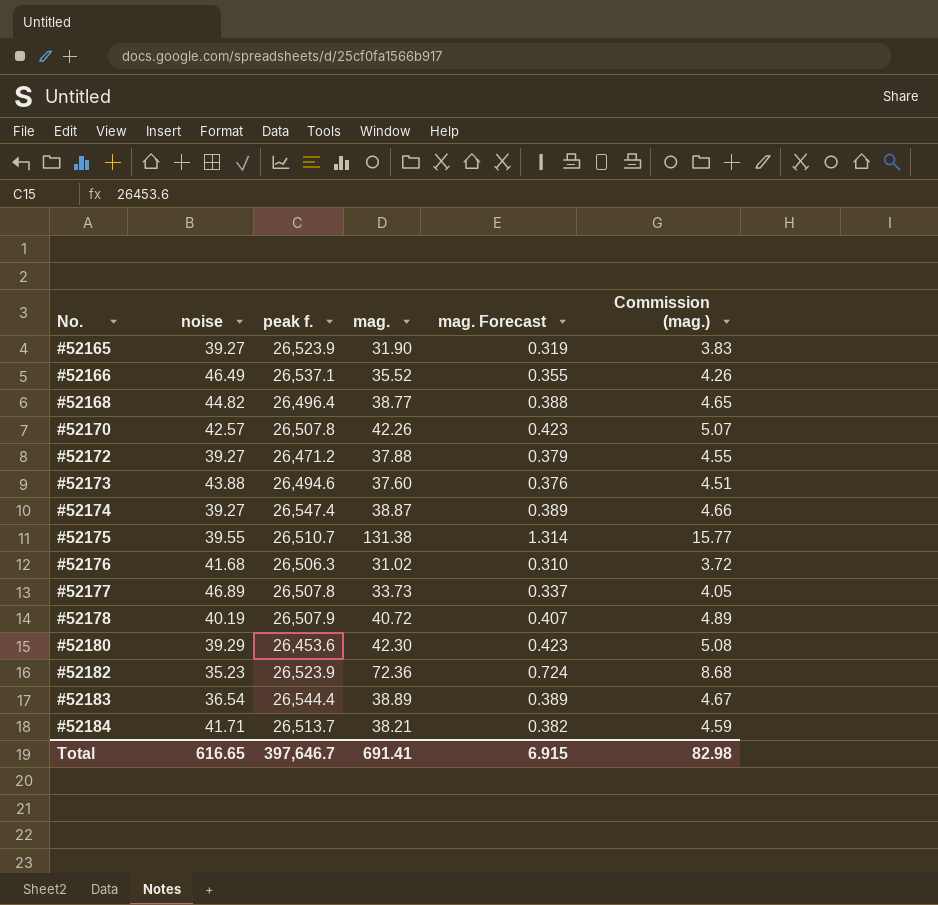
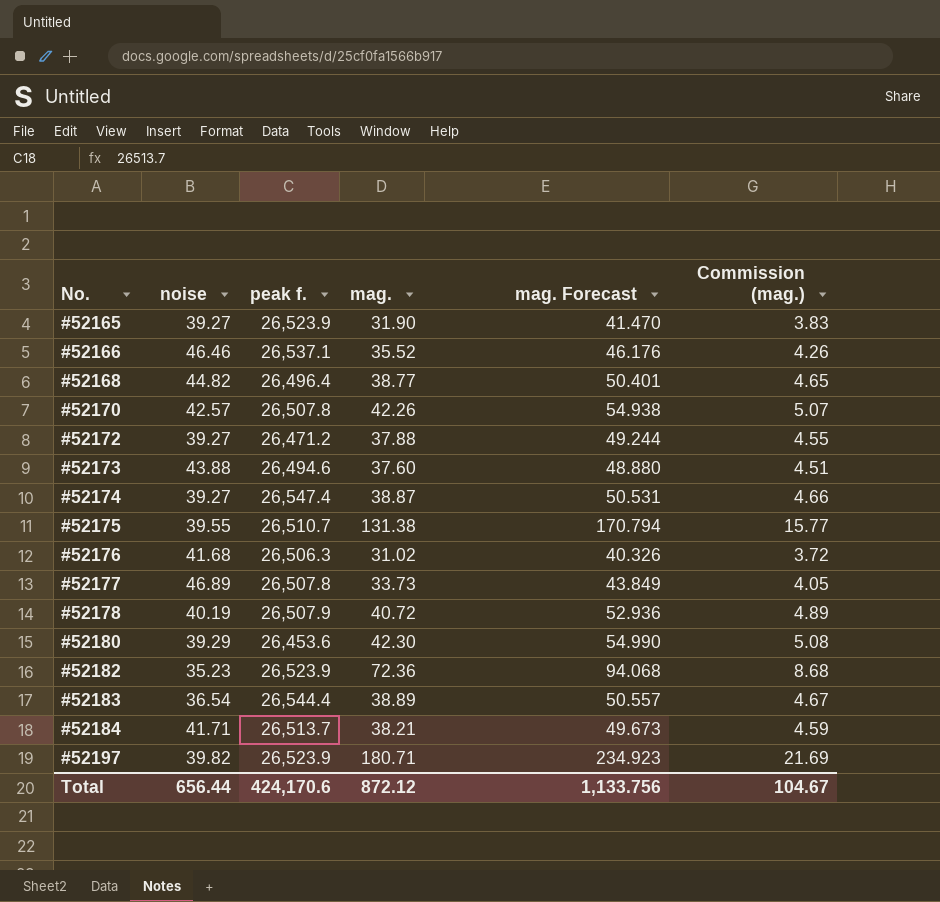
column mag. Forecast | formula: [mag.] * 0.01 -> [mag.] * 1.3
#52166 | noise: 46.49 -> 46.46
row #52197: none -> 39.82 | 26,523.9 | 180.71 | 234.923 | 21.69
Total | noise: 616.65 -> 656.44
Total | peak f.: 397,646.7 -> 424,170.6
Total | mag.: 691.41 -> 872.12
Total | mag. Forecast: 6.915 -> 1,133.756
Total | Commission (mag.): 82.98 -> 104.67

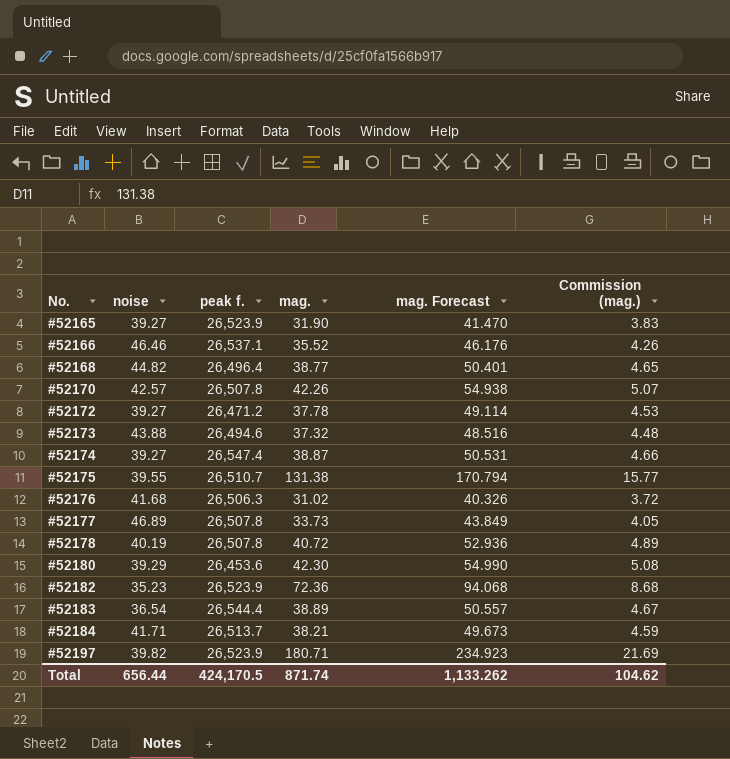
#52172 | mag.: 37.88 -> 37.78
#52172 | mag. Forecast: 49.244 -> 49.114
#52172 | Commission (mag.): 4.55 -> 4.53
#52173 | mag.: 37.60 -> 37.32
#52173 | mag. Forecast: 48.880 -> 48.516
#52173 | Commission (mag.): 4.51 -> 4.48
#52178 | peak f.: 26,507.9 -> 26,507.8
Total | peak f.: 424,170.6 -> 424,170.5
Total | mag.: 872.12 -> 871.74
Total | mag. Forecast: 1,133.756 -> 1,133.262
Total | Commission (mag.): 104.67 -> 104.62

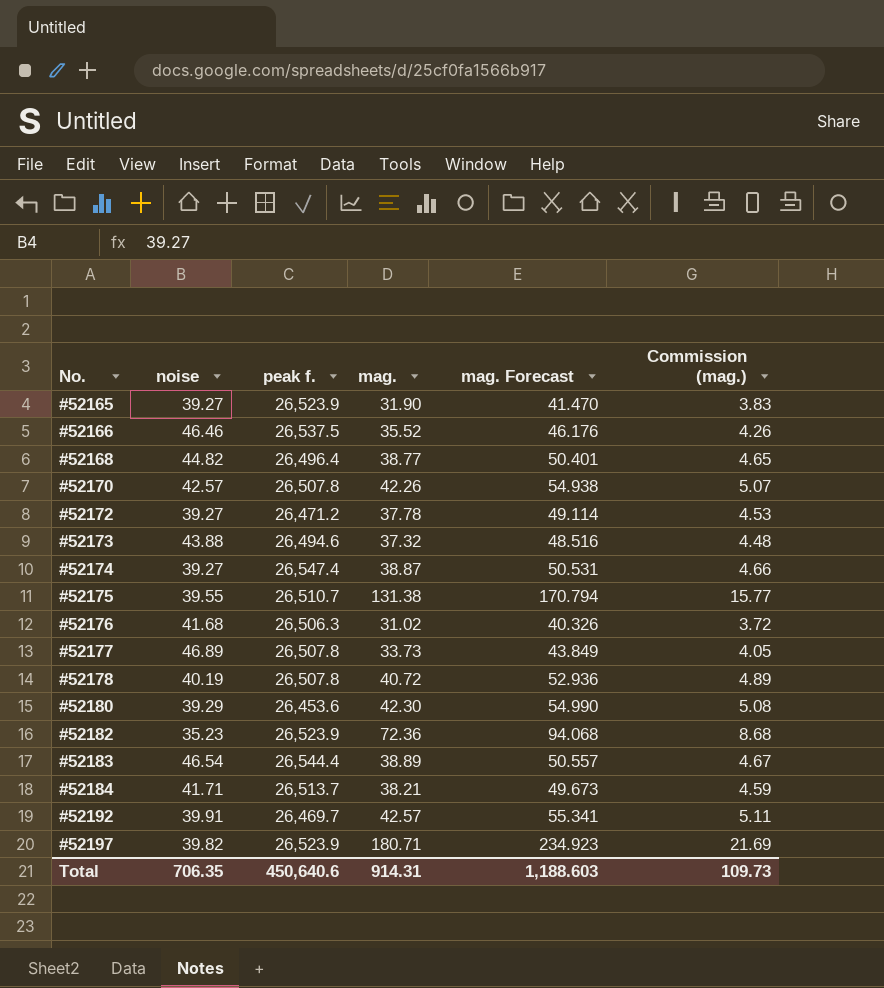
#52166 | peak f.: 26,537.1 -> 26,537.5
#52183 | noise: 36.54 -> 46.54
row #52192: none -> 39.91 | 26,469.7 | 42.57 | 55.341 | 5.11
Total | noise: 656.44 -> 706.35
Total | peak f.: 424,170.5 -> 450,640.6
Total | mag.: 871.74 -> 914.31
Total | mag. Forecast: 1,133.262 -> 1,188.603
Total | Commission (mag.): 104.62 -> 109.73

